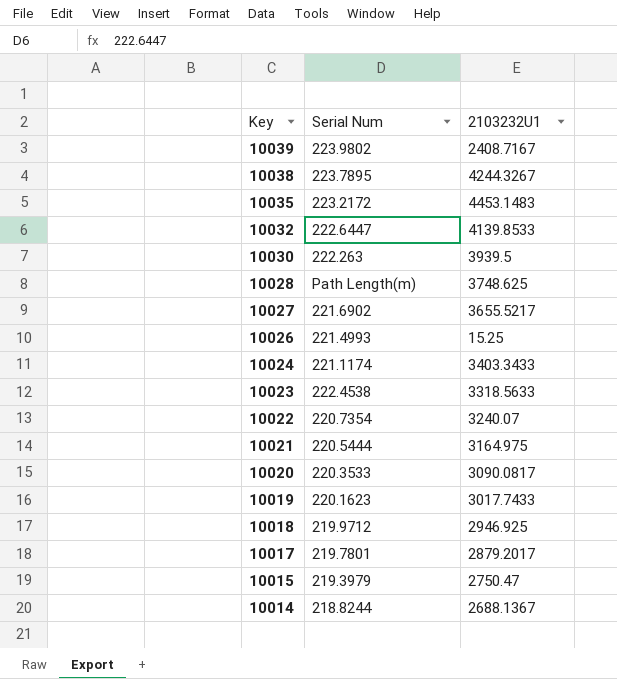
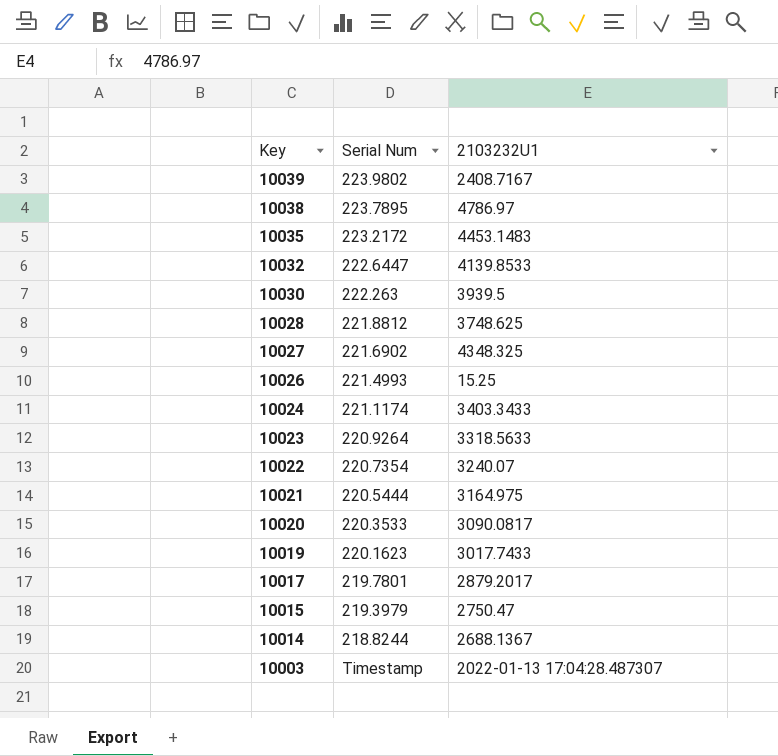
row 10018: 219.9712 | 2946.925 -> none
10038 | 2103232U1: 4244.3267 -> 4786.97
10028 | Serial Num: Path Length(m) -> 221.8812
10027 | 2103232U1: 3655.5217 -> 4348.325
10023 | Serial Num: 222.4538 -> 220.9264
row 10003: none -> Timestamp | 2022-01-13 17:04:28.487307

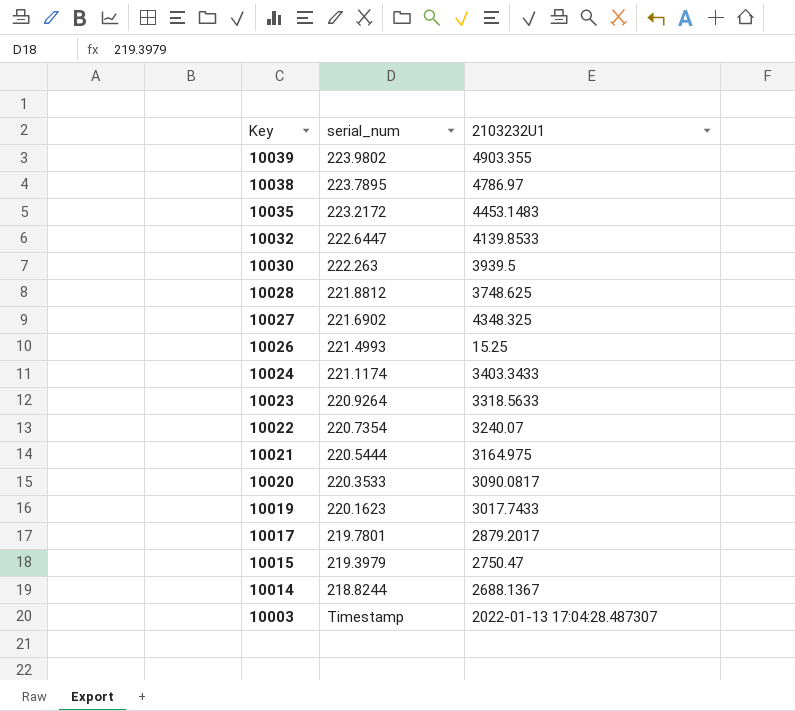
column name: Serial Num -> serial_num
10039 | 2103232U1: 2408.7167 -> 4903.355

